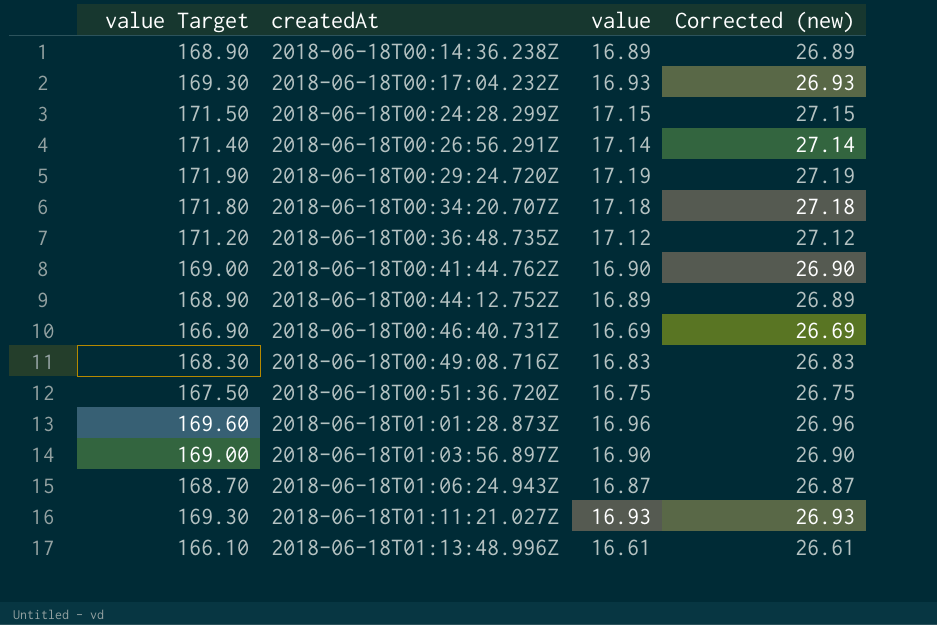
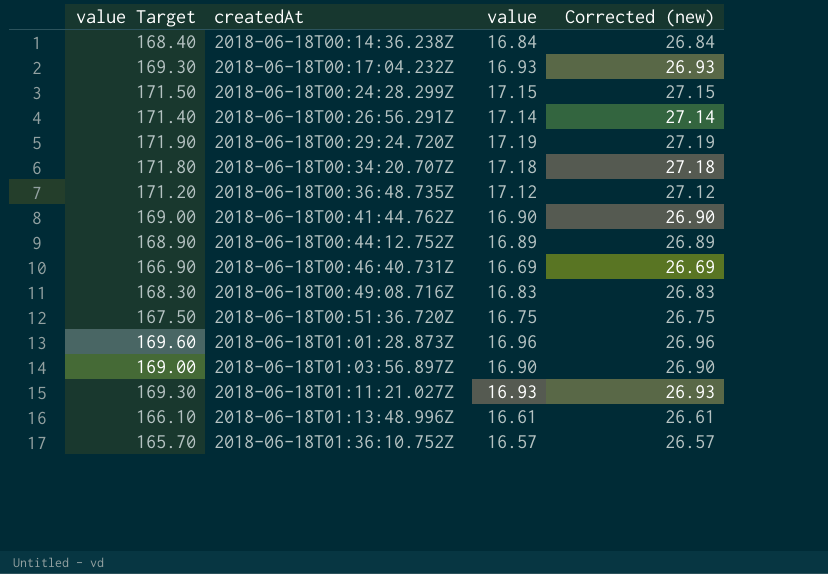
row 2018-06-18T01:06:24.943Z: 168.70 | 16.87 | 26.87 -> none
2018-06-18T00:14:36.238Z | value Target: 168.90 -> 168.40
2018-06-18T00:14:36.238Z | value: 16.89 -> 16.84
2018-06-18T00:14:36.238Z | Corrected (new): 26.89 -> 26.84
row 2018-06-18T01:36:10.752Z: none -> 165.70 | 16.57 | 26.57

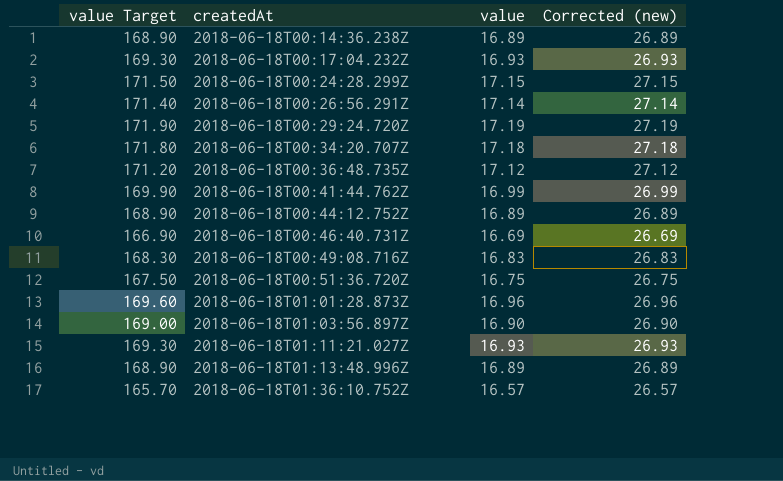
2018-06-18T00:14:36.238Z | value Target: 168.40 -> 168.90
2018-06-18T00:14:36.238Z | value: 16.84 -> 16.89
2018-06-18T00:14:36.238Z | Corrected (new): 26.84 -> 26.89
2018-06-18T00:41:44.762Z | value Target: 169.00 -> 169.90
2018-06-18T00:41:44.762Z | value: 16.90 -> 16.99
2018-06-18T00:41:44.762Z | Corrected (new): 26.90 -> 26.99
2018-06-18T01:13:48.996Z | value Target: 166.10 -> 168.90
2018-06-18T01:13:48.996Z | value: 16.61 -> 16.89
2018-06-18T01:13:48.996Z | Corrected (new): 26.61 -> 26.89

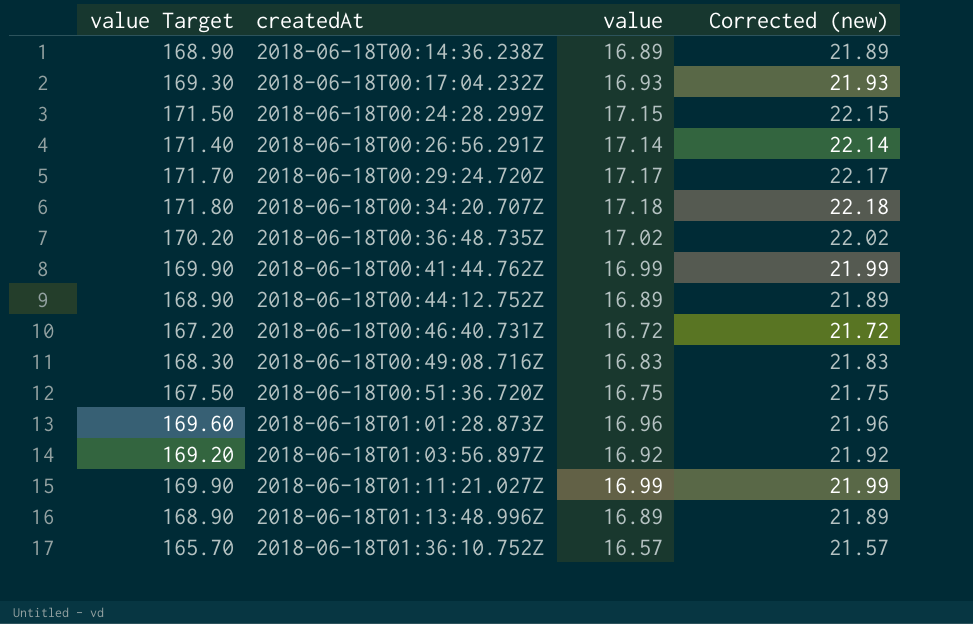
column Corrected (new) | formula: [value] + 10 -> [value] + 5
2018-06-18T00:29:24.720Z | value Target: 171.90 -> 171.70
2018-06-18T00:29:24.720Z | value: 17.19 -> 17.17
2018-06-18T00:36:48.735Z | value Target: 171.20 -> 170.20
2018-06-18T00:36:48.735Z | value: 17.12 -> 17.02
2018-06-18T00:46:40.731Z | value Target: 166.90 -> 167.20
2018-06-18T00:46:40.731Z | value: 16.69 -> 16.72
2018-06-18T01:03:56.897Z | value Target: 169.00 -> 169.20
2018-06-18T01:03:56.897Z | value: 16.90 -> 16.92
2018-06-18T01:11:21.027Z | value Target: 169.30 -> 169.90
2018-06-18T01:11:21.027Z | value: 16.93 -> 16.99

